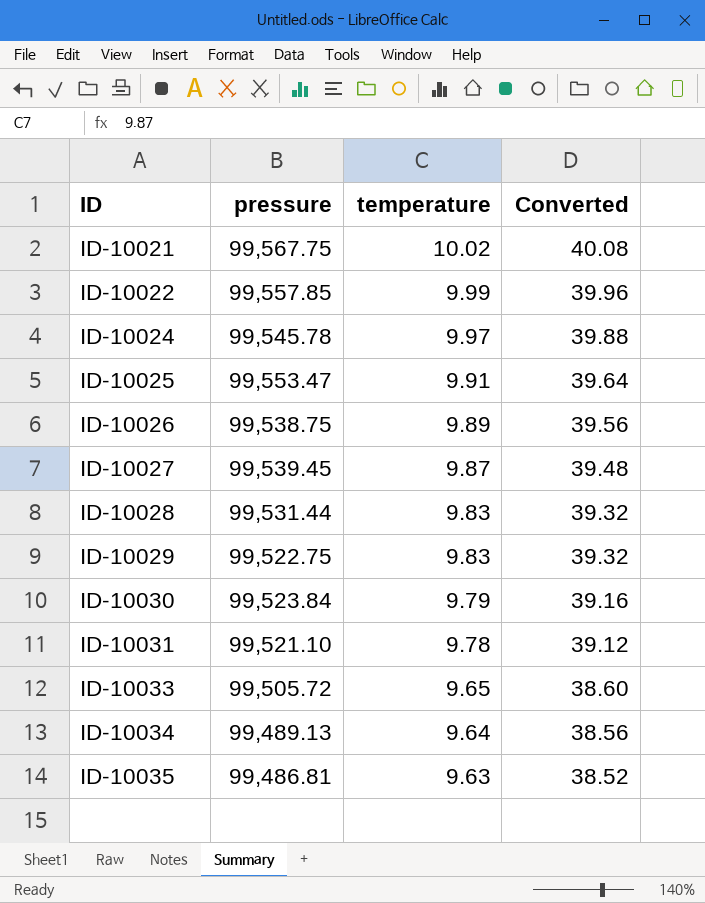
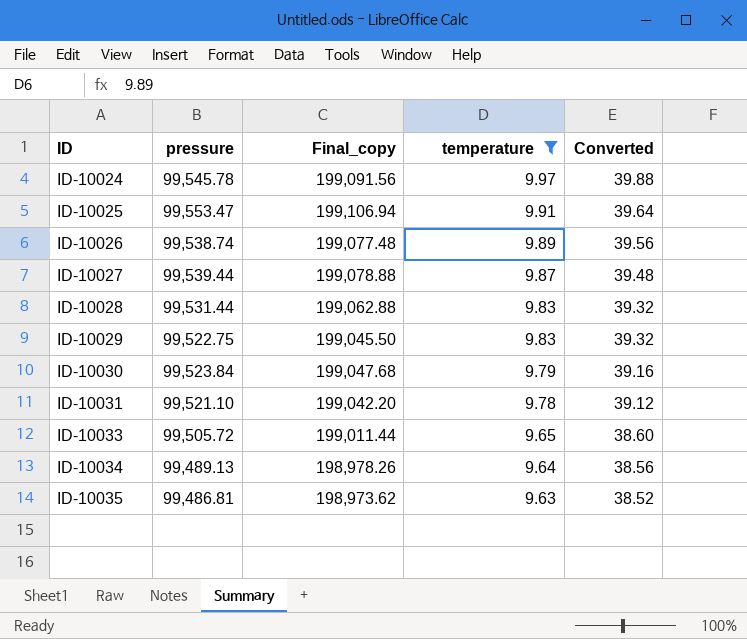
filter: none -> temperature <= 9.97
column Final_copy | formula: none -> [pressure] * 2
ID-10026 | pressure: 99,538.75 -> 99,538.74
ID-10027 | pressure: 99,539.45 -> 99,539.44

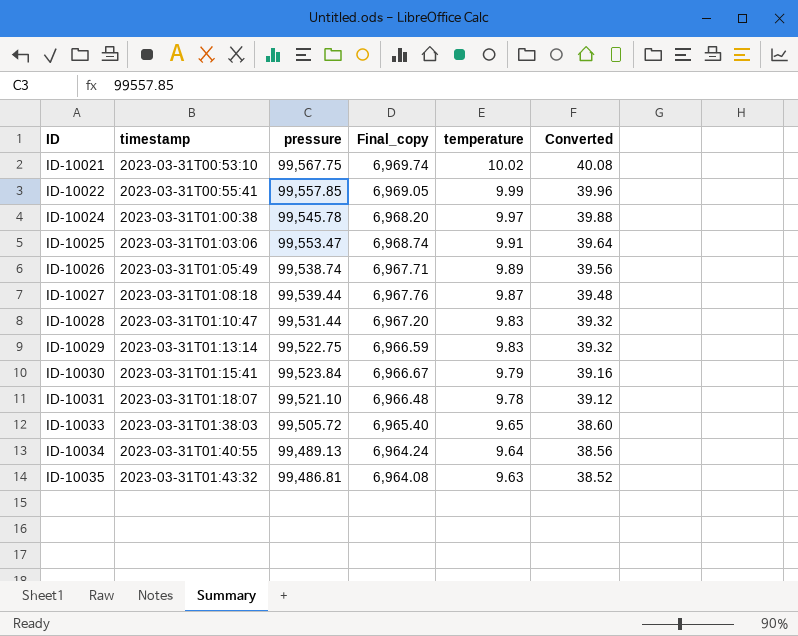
filter: temperature <= 9.97 -> none
column timestamp | position: none -> 2
column Final_copy | formula: [pressure] * 2 -> [pressure] * 0.07

